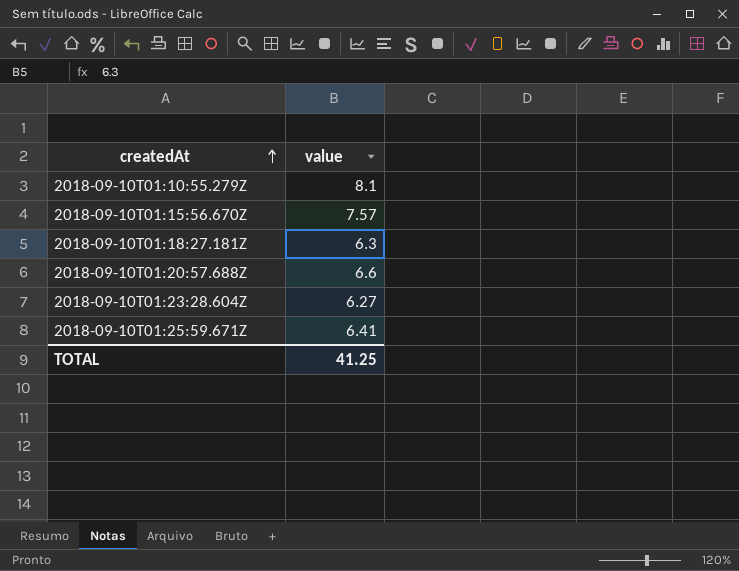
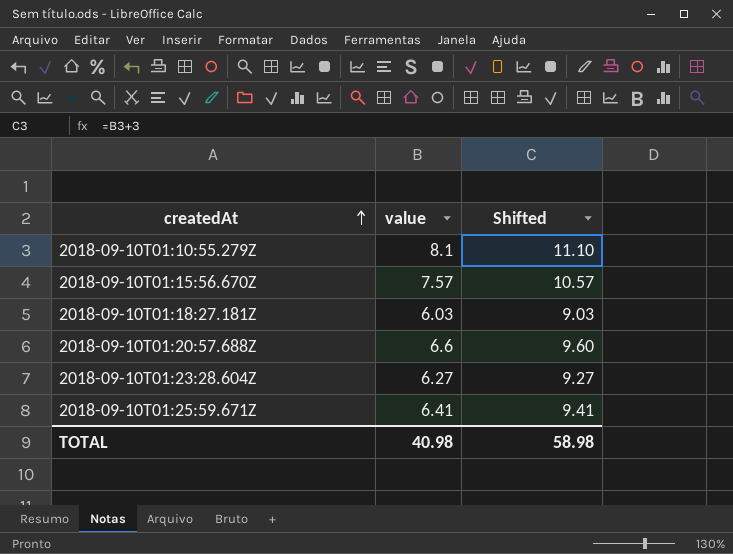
column Shifted | formula: none -> [value] + 3
2018-09-10T01:18:27.181Z | value: 6.3 -> 6.03
TOTAL | value: 41.25 -> 40.98

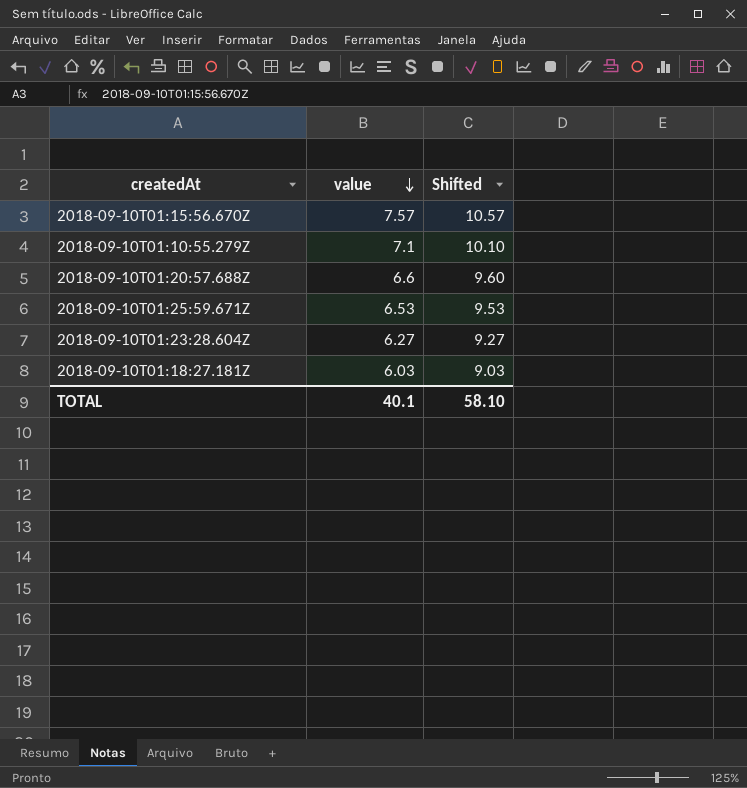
row order: createdAt ascending -> value descending
2018-09-10T01:10:55.279Z | value: 8.1 -> 7.1
2018-09-10T01:10:55.279Z | Shifted: 11.10 -> 10.10
2018-09-10T01:25:59.671Z | value: 6.41 -> 6.53
2018-09-10T01:25:59.671Z | Shifted: 9.41 -> 9.53
TOTAL | value: 40.98 -> 40.1
TOTAL | Shifted: 58.98 -> 58.10

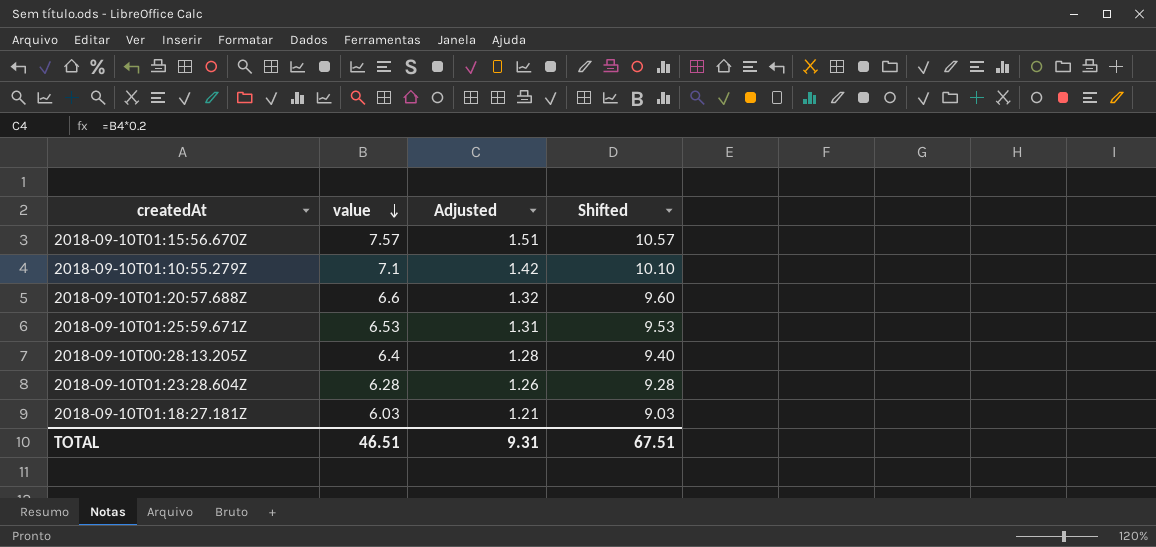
column Adjusted | formula: none -> [value] * 0.2
row 2018-09-10T00:28:13.205Z: none -> 6.4 | 1.28 | 9.40
2018-09-10T01:23:28.604Z | value: 6.27 -> 6.28
2018-09-10T01:23:28.604Z | Shifted: 9.27 -> 9.28
TOTAL | value: 40.1 -> 46.51
TOTAL | Shifted: 58.10 -> 67.51

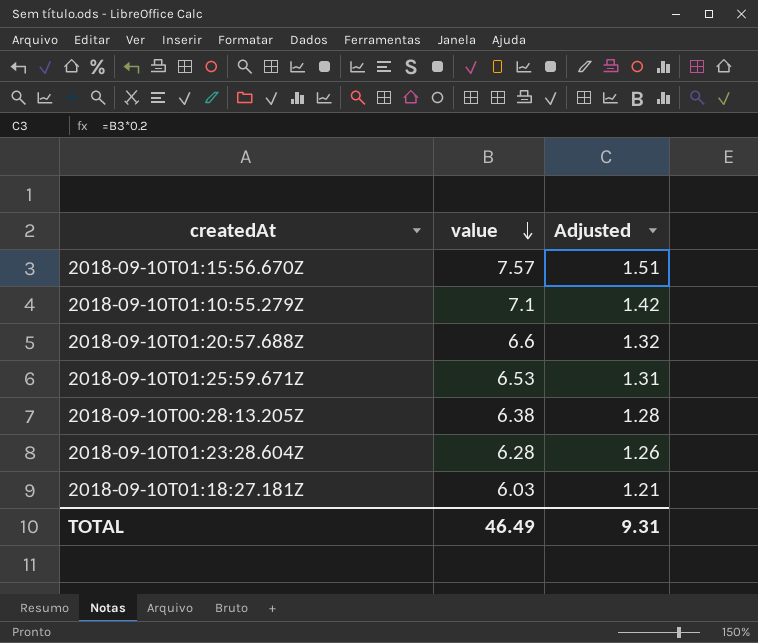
column Shifted | formula: [value] + 3 -> none
2018-09-10T00:28:13.205Z | value: 6.4 -> 6.38
TOTAL | value: 46.51 -> 46.49

